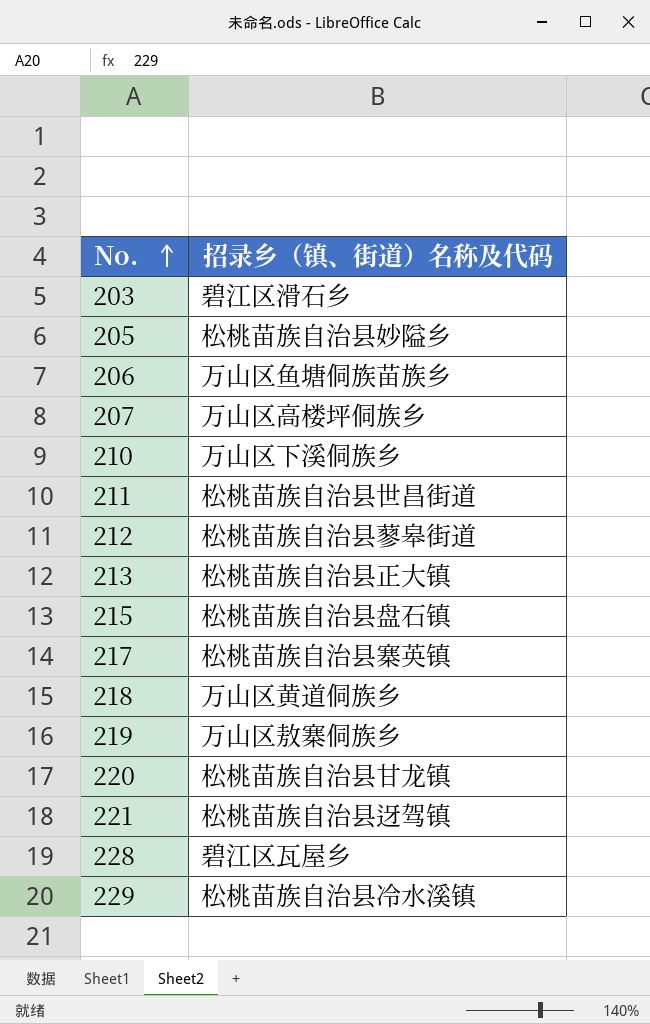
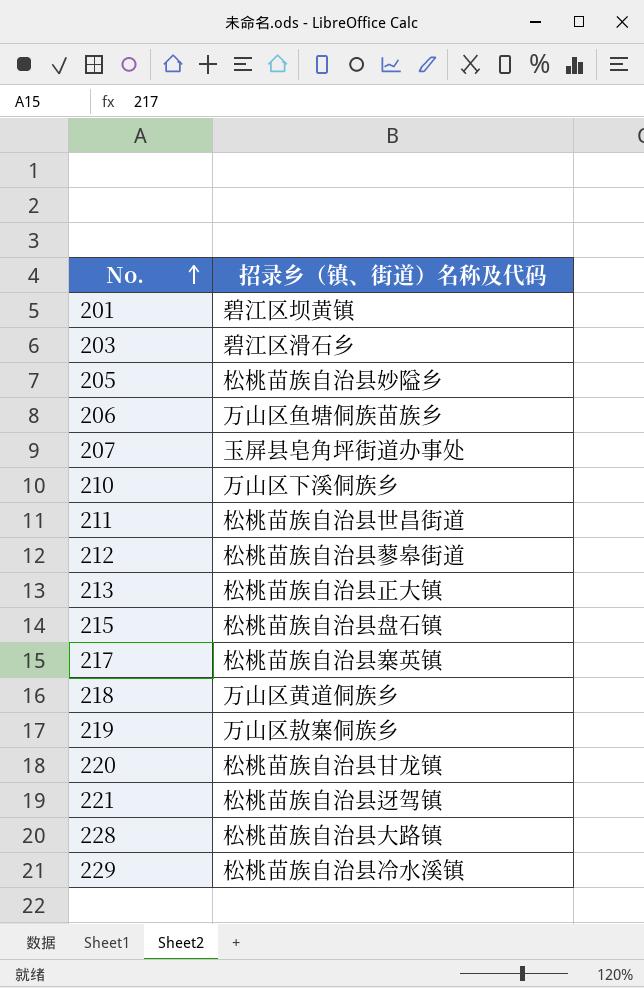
row 201: none -> 碧江区坝黄镇
207 | 招录乡（镇、街道）名称及代码: 万山区高楼坪侗族乡 -> 玉屏县皂角坪街道办事处
228 | 招录乡（镇、街道）名称及代码: 碧江区瓦屋乡 -> 松桃苗族自治县大路镇

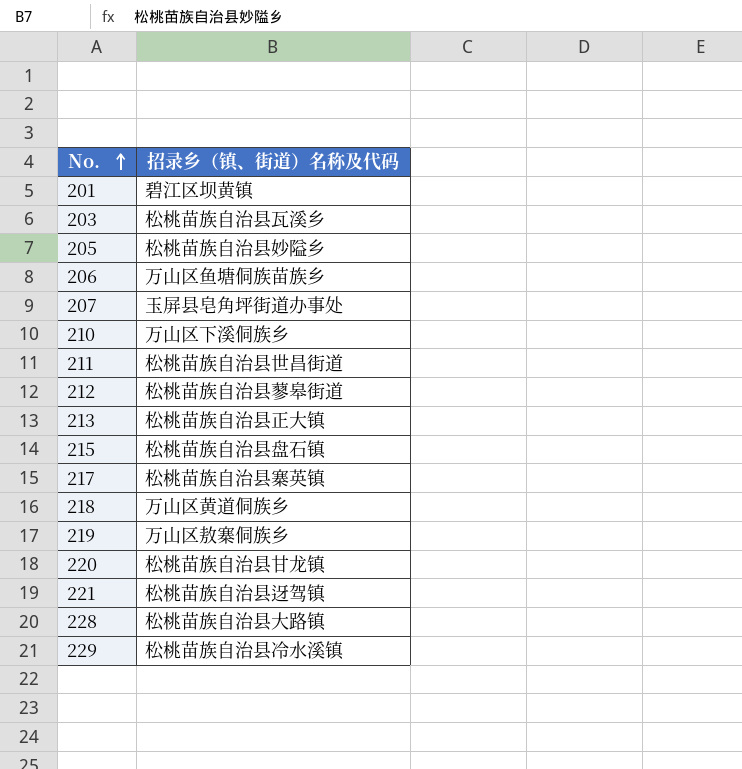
203 | 招录乡（镇、街道）名称及代码: 碧江区滑石乡 -> 松桃苗族自治县瓦溪乡

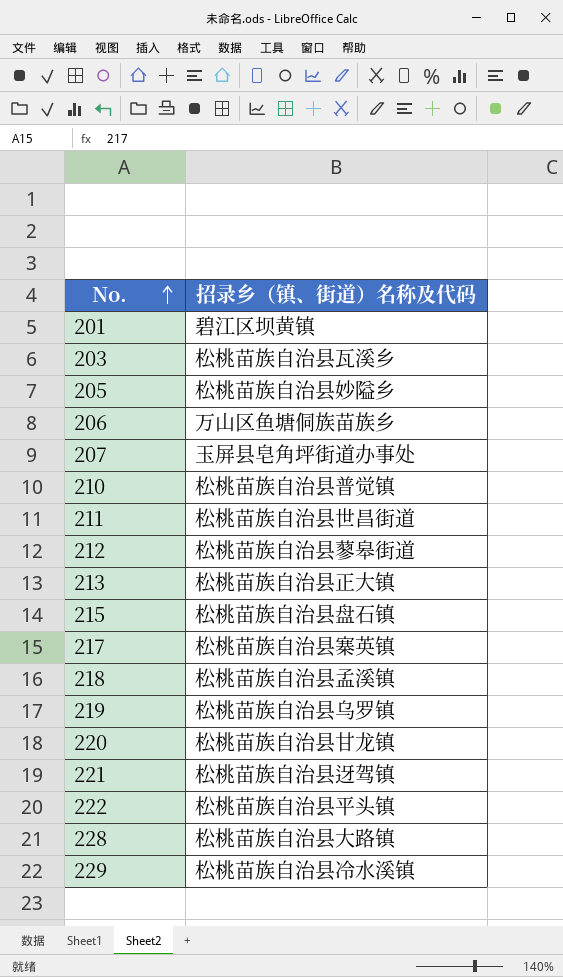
210 | 招录乡（镇、街道）名称及代码: 万山区下溪侗族乡 -> 松桃苗族自治县普觉镇
218 | 招录乡（镇、街道）名称及代码: 万山区黄道侗族乡 -> 松桃苗族自治县孟溪镇
219 | 招录乡（镇、街道）名称及代码: 万山区敖寨侗族乡 -> 松桃苗族自治县乌罗镇
row 222: none -> 松桃苗族自治县平头镇

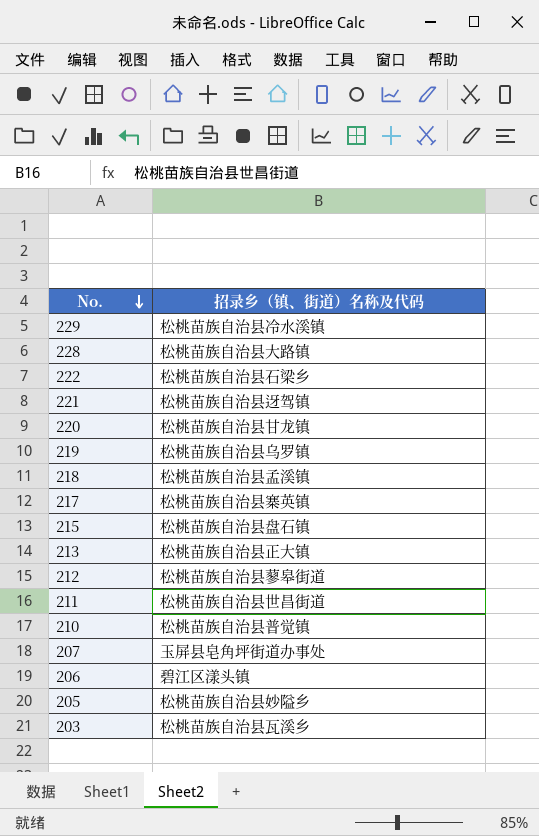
row order: No. ascending -> No. descending
row 201: 碧江区坝黄镇 -> none
222 | 招录乡（镇、街道）名称及代码: 松桃苗族自治县平头镇 -> 松桃苗族自治县石梁乡
206 | 招录乡（镇、街道）名称及代码: 万山区鱼塘侗族苗族乡 -> 碧江区漾头镇

